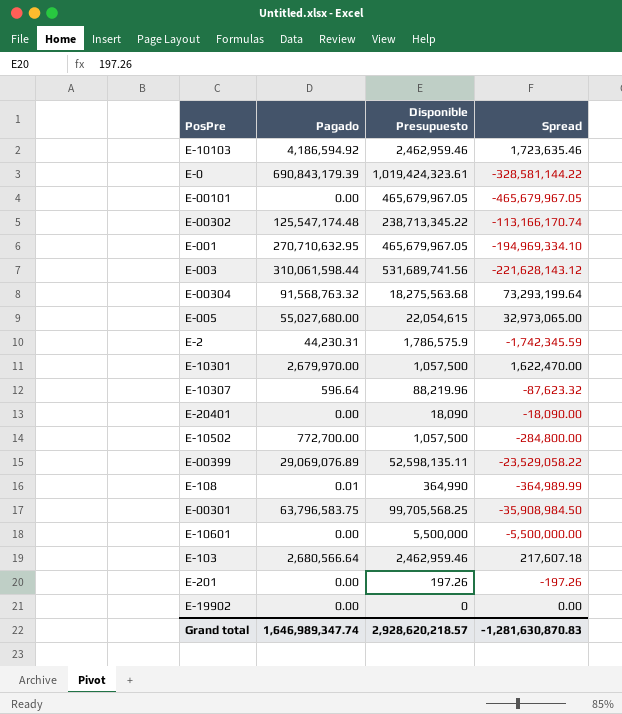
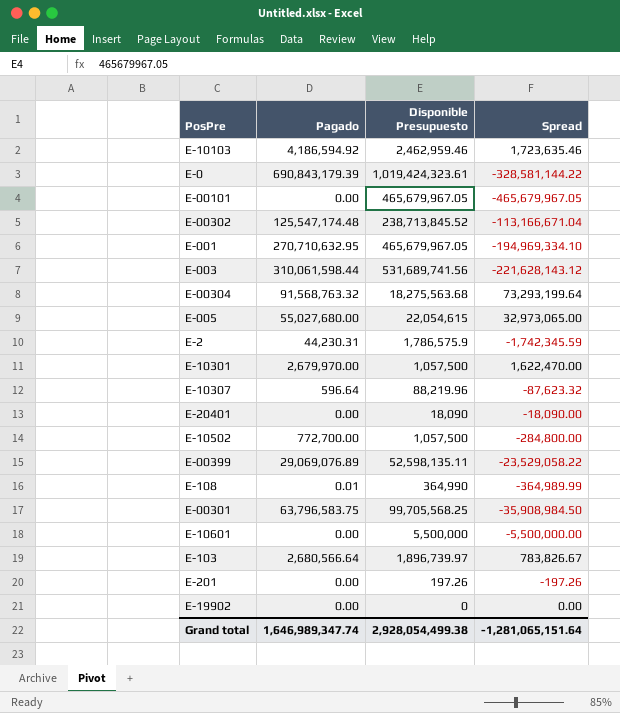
E-00302 | Disponible Presupuesto: 238,713,345.22 -> 238,713,845.52
E-00302 | Spread: -113,166,170.74 -> -113,166,671.04
E-103 | Disponible Presupuesto: 2,462,959.46 -> 1,896,739.97
E-103 | Spread: 217,607.18 -> 783,826.67
Grand total | Disponible Presupuesto: 2,928,620,218.57 -> 2,928,054,499.38
Grand total | Spread: -1,281,630,870.83 -> -1,281,065,151.64

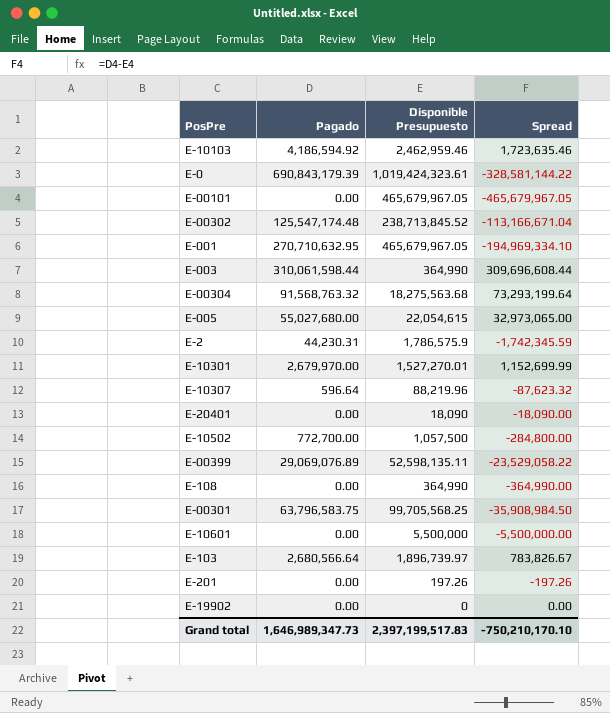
E-003 | Disponible Presupuesto: 531,689,741.56 -> 364,990
E-003 | Spread: -221,628,143.12 -> 309,696,608.44
E-10301 | Disponible Presupuesto: 1,057,500 -> 1,527,270.01
E-10301 | Spread: 1,622,470.00 -> 1,152,699.99
E-108 | Pagado: 0.01 -> 0.00
E-108 | Spread: -364,989.99 -> -364,990.00
Grand total | Pagado: 1,646,989,347.74 -> 1,646,989,347.73
Grand total | Disponible Presupuesto: 2,928,054,499.38 -> 2,397,199,517.83
Grand total | Spread: -1,281,065,151.64 -> -750,210,170.10

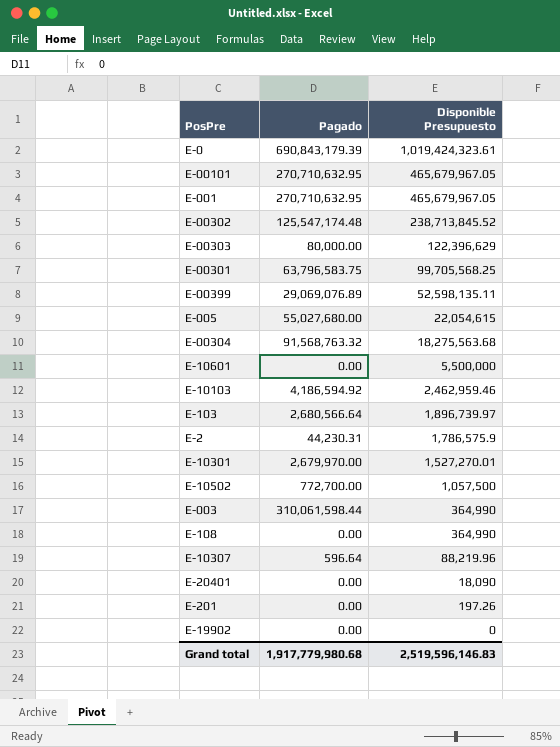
row order: none -> Disponible Presupuesto descending
column Spread | formula: [Pagado] - [Disponible Presupuesto] -> none
E-00101 | Pagado: 0.00 -> 270,710,632.95
row E-00303: none -> 80,000.00 | 122,396,629
Grand total | Pagado: 1,646,989,347.73 -> 1,917,779,980.68
Grand total | Disponible Presupuesto: 2,397,199,517.83 -> 2,519,596,146.83

